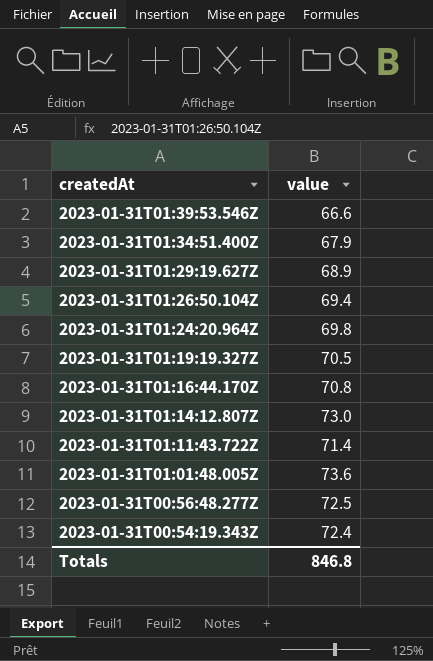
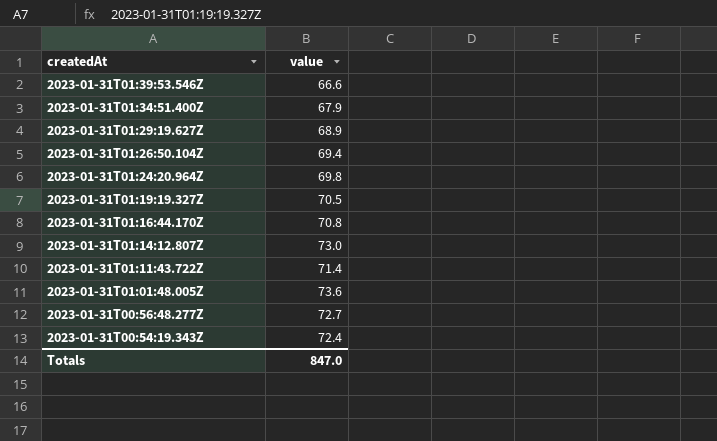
2023-01-31T00:56:48.277Z | value: 72.5 -> 72.7
Totals | value: 846.8 -> 847.0

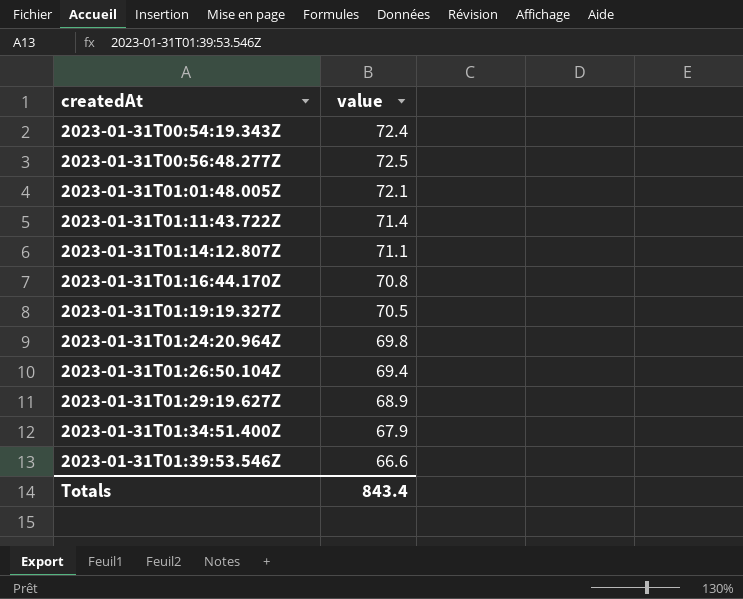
row order: createdAt descending -> createdAt ascending
2023-01-31T00:56:48.277Z | value: 72.7 -> 72.5
2023-01-31T01:01:48.005Z | value: 73.6 -> 72.1
2023-01-31T01:14:12.807Z | value: 73.0 -> 71.1
Totals | value: 847.0 -> 843.4

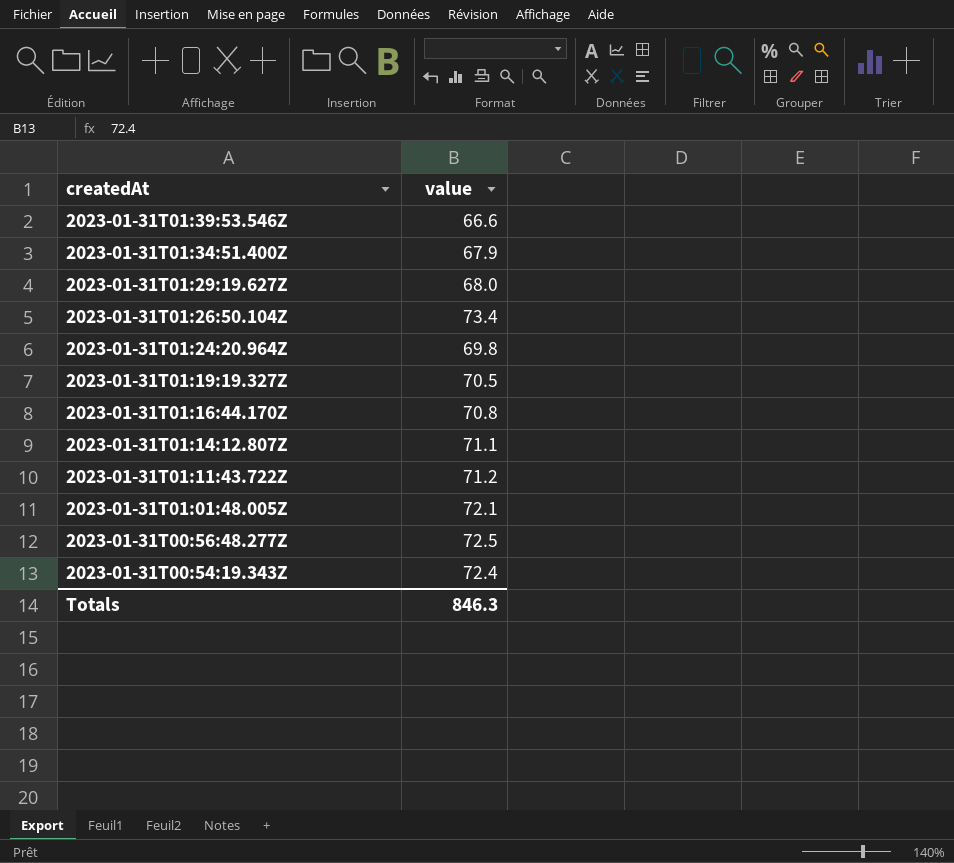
row order: createdAt ascending -> createdAt descending
2023-01-31T01:29:19.627Z | value: 68.9 -> 68.0
2023-01-31T01:26:50.104Z | value: 69.4 -> 73.4
2023-01-31T01:11:43.722Z | value: 71.4 -> 71.2
Totals | value: 843.4 -> 846.3

